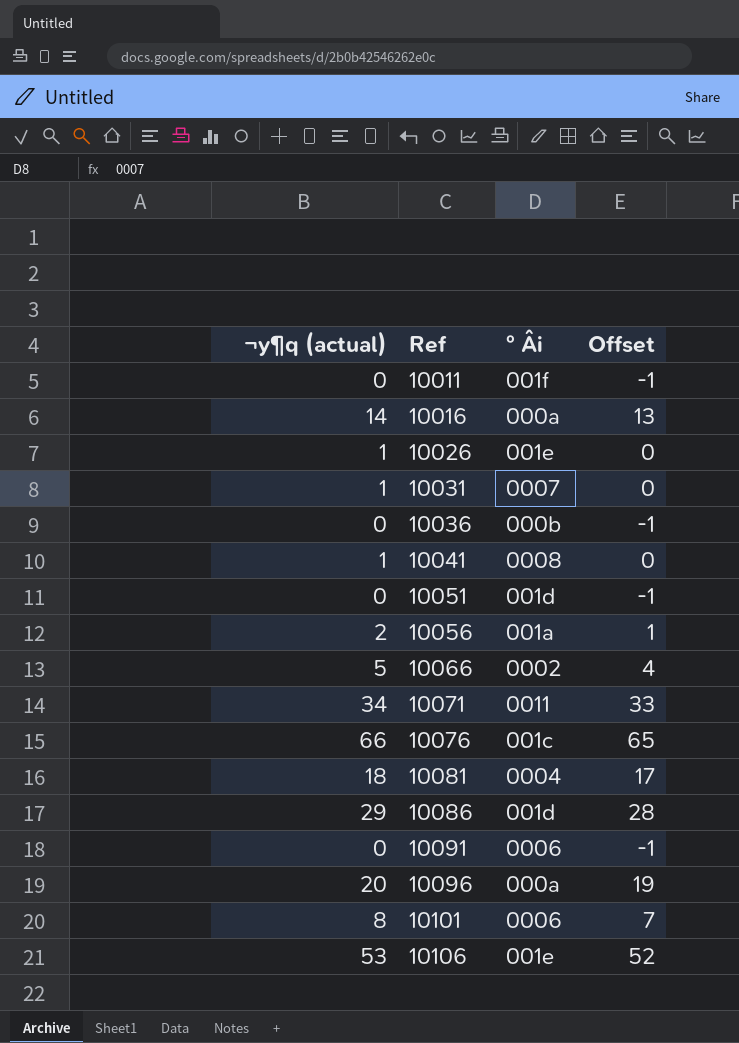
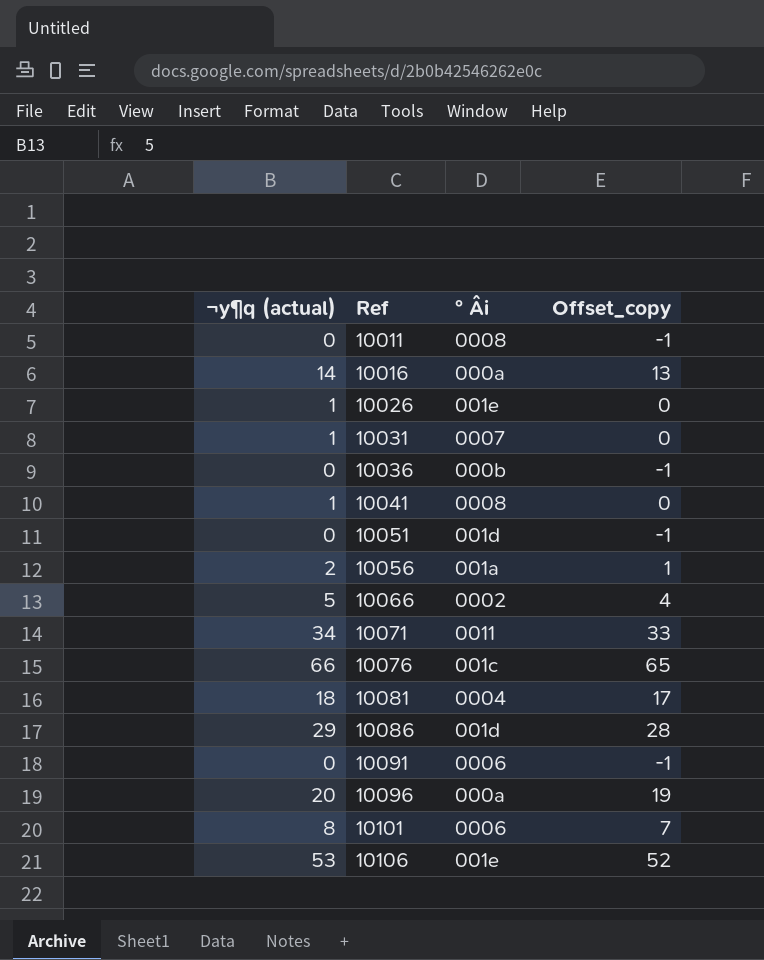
column name: Offset -> Offset_copy
10011 | ° Âi: 001f -> 0008

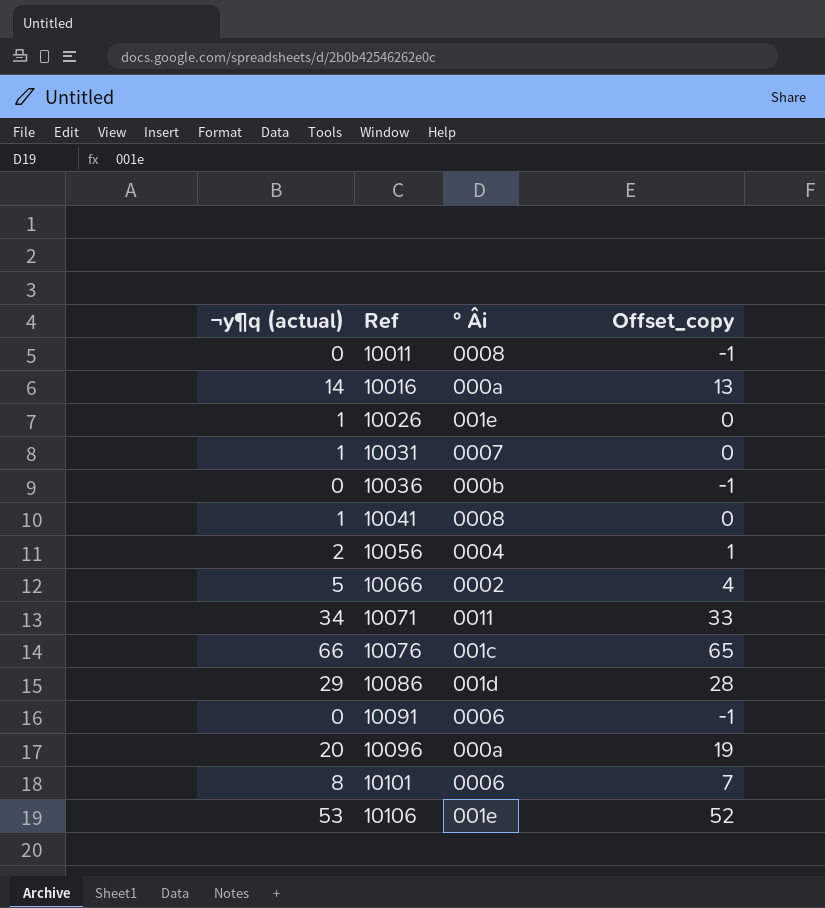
row 10051: 0 | 001d | -1 -> none
row 10081: 18 | 0004 | 17 -> none
10056 | ° Âi: 001a -> 0004

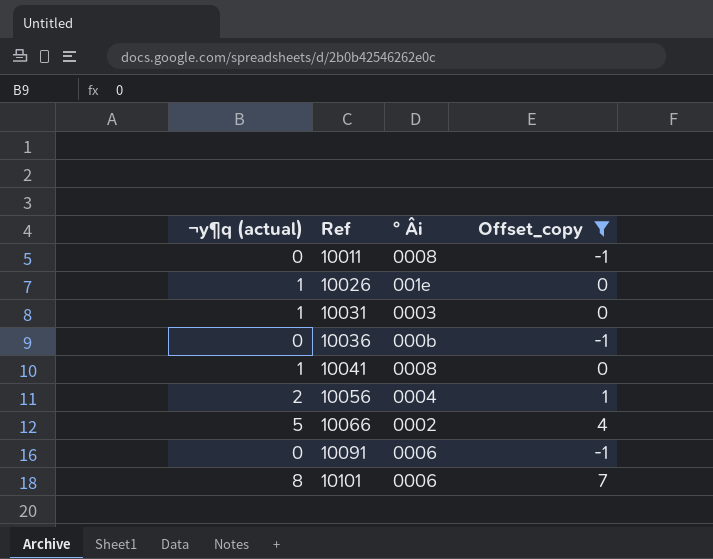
filter: none -> Offset_copy <= 7
10031 | ° Âi: 0007 -> 0003

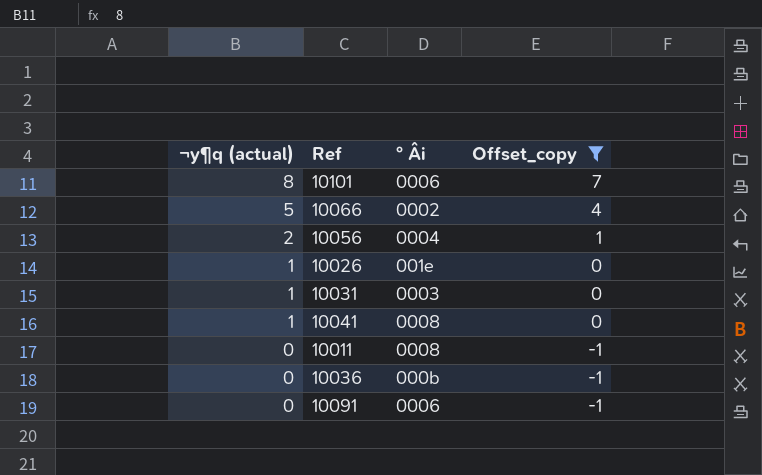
row order: Ref ascending -> ¬y¶q (actual) descending

